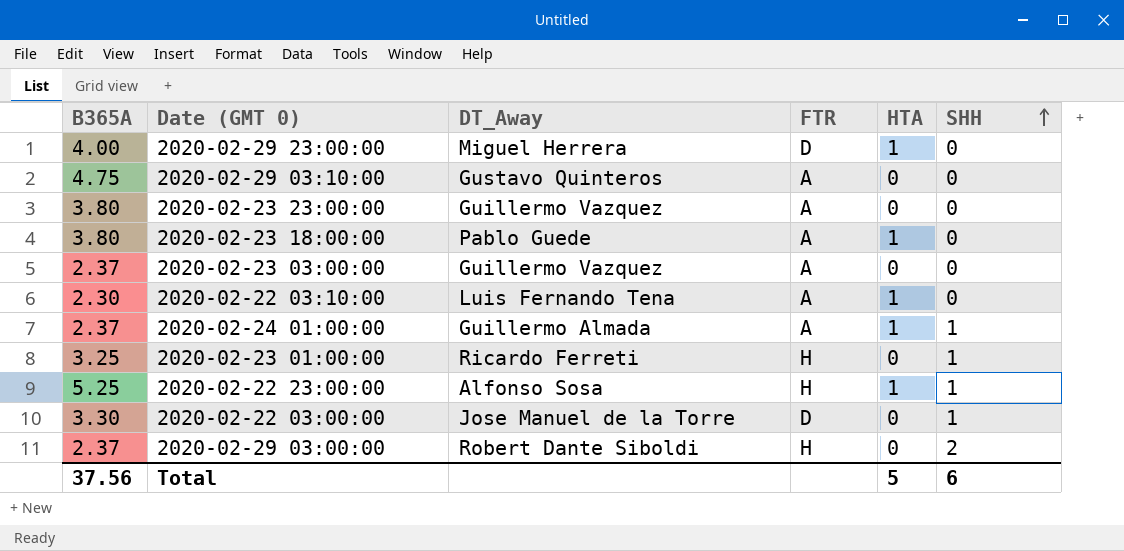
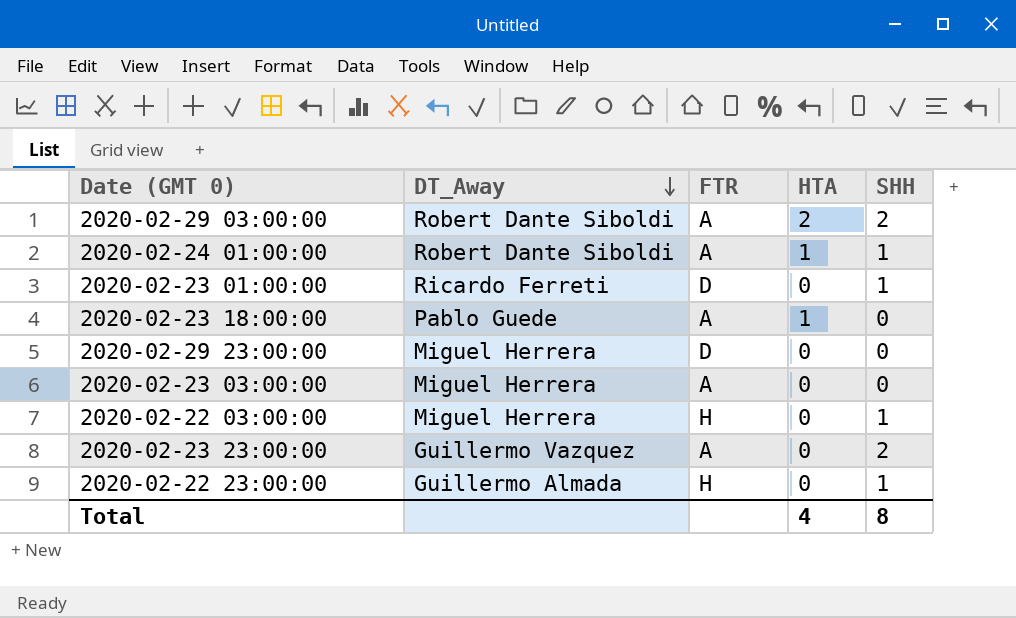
row order: SHH ascending -> DT_Away descending
column B365A | position: 1 -> none
row 2020-02-29 03:10:00: 4.75 | Gustavo Quinteros | A | 0 | 0 -> none
row 2020-02-22 03:10:00: 2.30 | Luis Fernando Tena | A | 1 | 0 -> none
2020-02-29 03:00:00 | FTR: H -> A
2020-02-29 03:00:00 | HTA: 0 -> 2
2020-02-24 01:00:00 | DT_Away: Guillermo Almada -> Robert Dante Siboldi
2020-02-23 01:00:00 | FTR: H -> D
2020-02-29 23:00:00 | HTA: 1 -> 0
2020-02-23 03:00:00 | DT_Away: Guillermo Vazquez -> Miguel Herrera
2020-02-22 03:00:00 | DT_Away: Jose Manuel de la Torre -> Miguel Herrera
2020-02-22 03:00:00 | FTR: D -> H
2020-02-23 23:00:00 | SHH: 0 -> 2
2020-02-22 23:00:00 | DT_Away: Alfonso Sosa -> Guillermo Almada
2020-02-22 23:00:00 | HTA: 1 -> 0
Total | HTA: 5 -> 4
Total | SHH: 6 -> 8

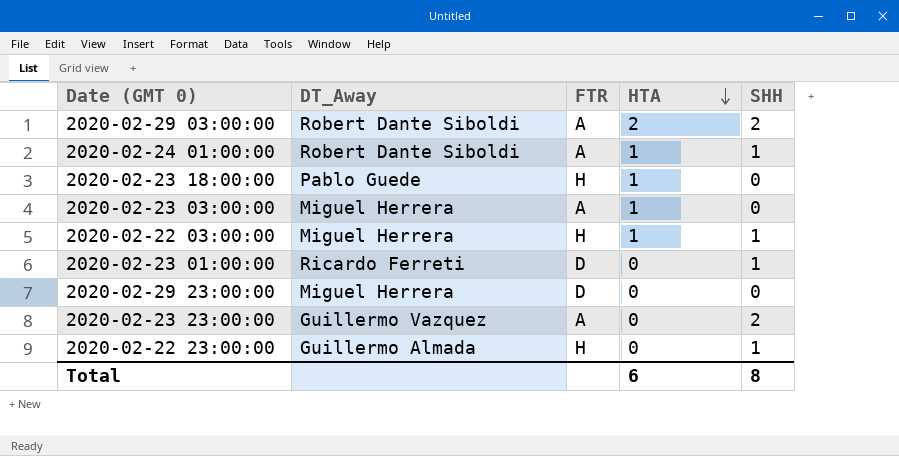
row order: DT_Away descending -> HTA descending
2020-02-23 18:00:00 | FTR: A -> H
2020-02-23 03:00:00 | HTA: 0 -> 1
2020-02-22 03:00:00 | HTA: 0 -> 1
Total | HTA: 4 -> 6

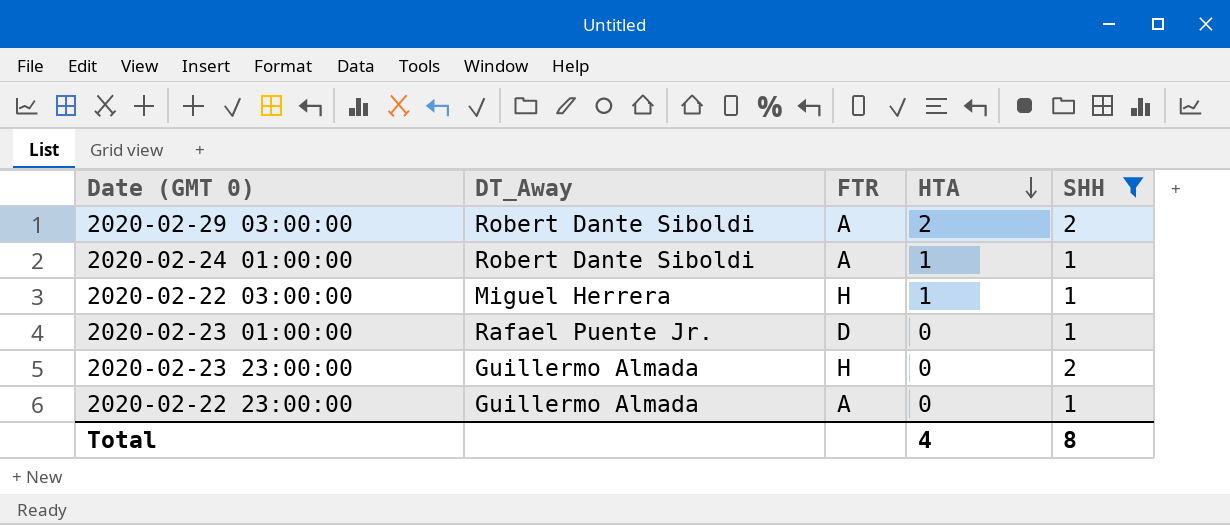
filter: none -> SHH != 0
2020-02-23 01:00:00 | DT_Away: Ricardo Ferreti -> Rafael Puente Jr.
2020-02-23 23:00:00 | DT_Away: Guillermo Vazquez -> Guillermo Almada
2020-02-23 23:00:00 | FTR: A -> H
2020-02-22 23:00:00 | FTR: H -> A
Total | HTA: 6 -> 4

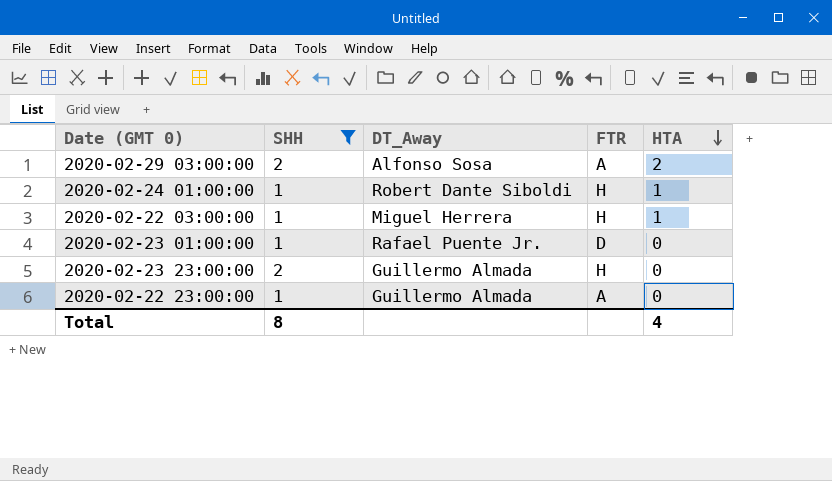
column SHH | position: 5 -> 2
2020-02-29 03:00:00 | DT_Away: Robert Dante Siboldi -> Alfonso Sosa
2020-02-24 01:00:00 | FTR: A -> H

